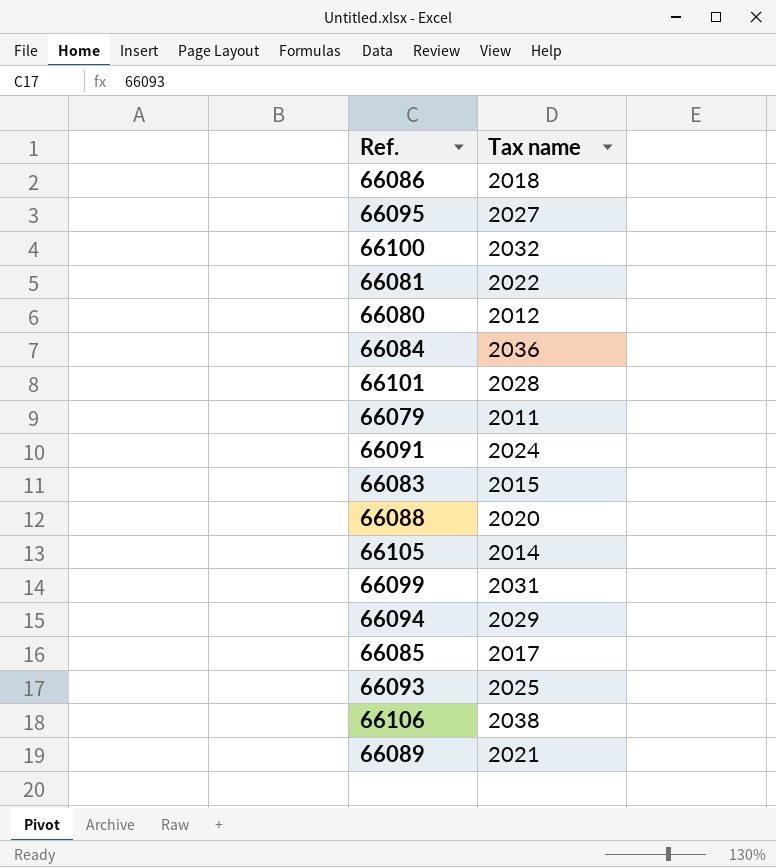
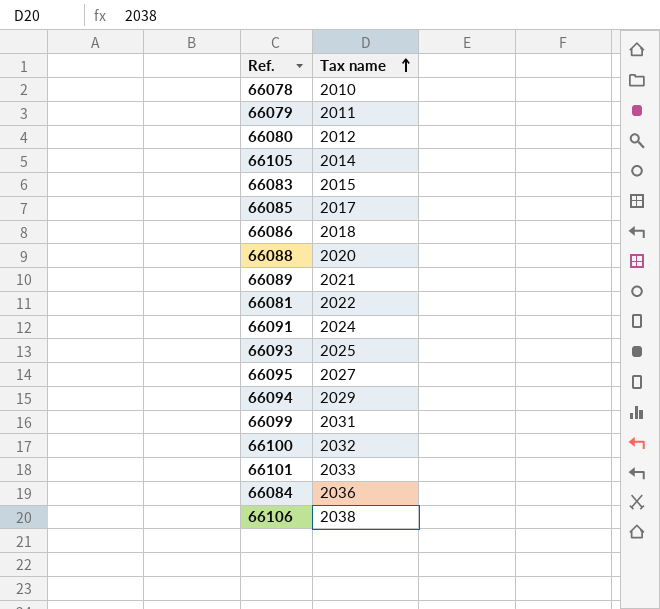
row order: none -> Tax name ascending
row 66078: none -> 2010
66101 | Tax name: 2028 -> 2033

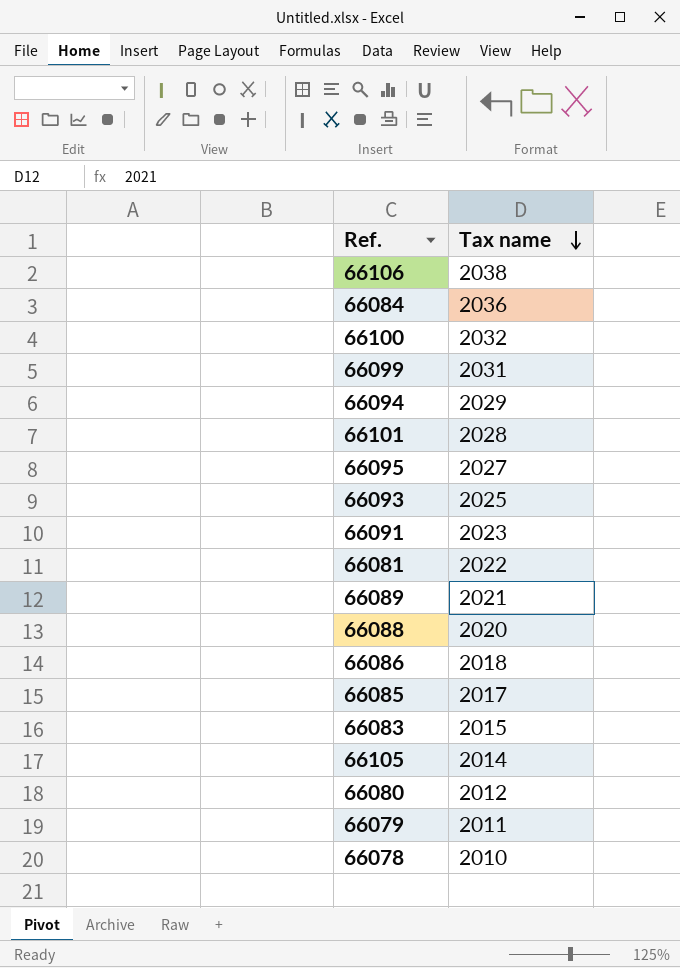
row order: Tax name ascending -> Tax name descending
66101 | Tax name: 2033 -> 2028
66091 | Tax name: 2024 -> 2023

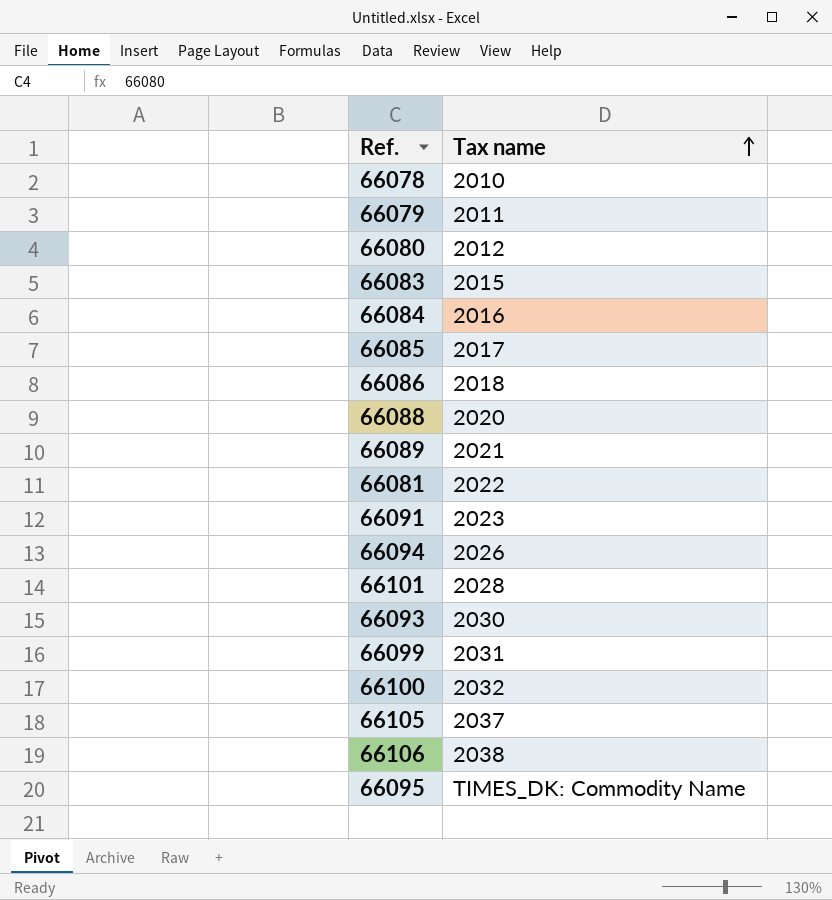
row order: Tax name descending -> Tax name ascending
66084 | Tax name: 2036 -> 2016
66094 | Tax name: 2029 -> 2026
66093 | Tax name: 2025 -> 2030
66105 | Tax name: 2014 -> 2037
66095 | Tax name: 2027 -> TIMES_DK: Commodity Name

